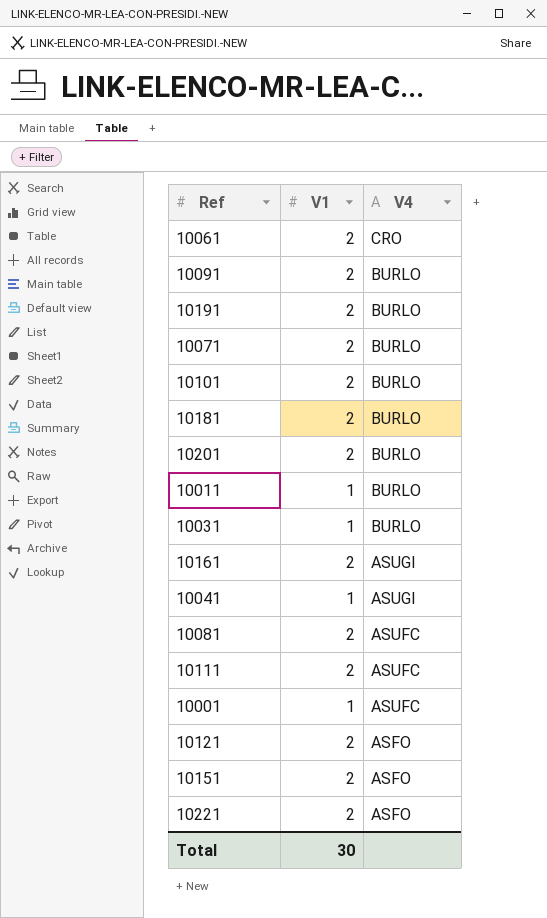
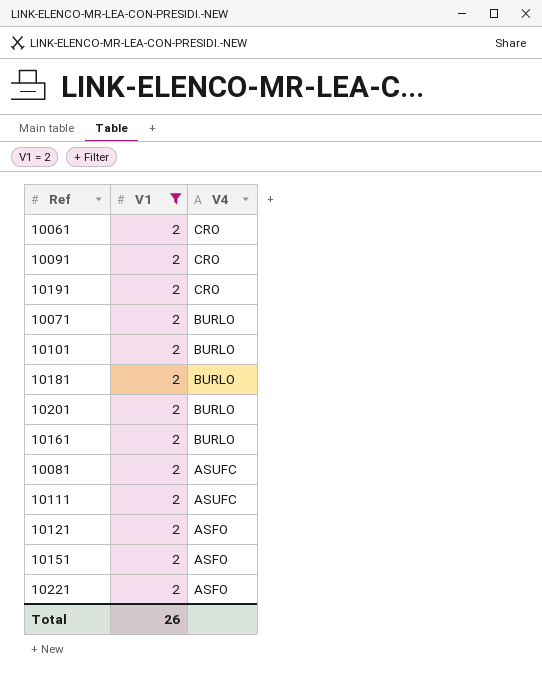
filter: none -> V1 = 2
10091 | V4: BURLO -> CRO
10191 | V4: BURLO -> CRO
10161 | V4: ASUGI -> BURLO
Total | V1: 30 -> 26

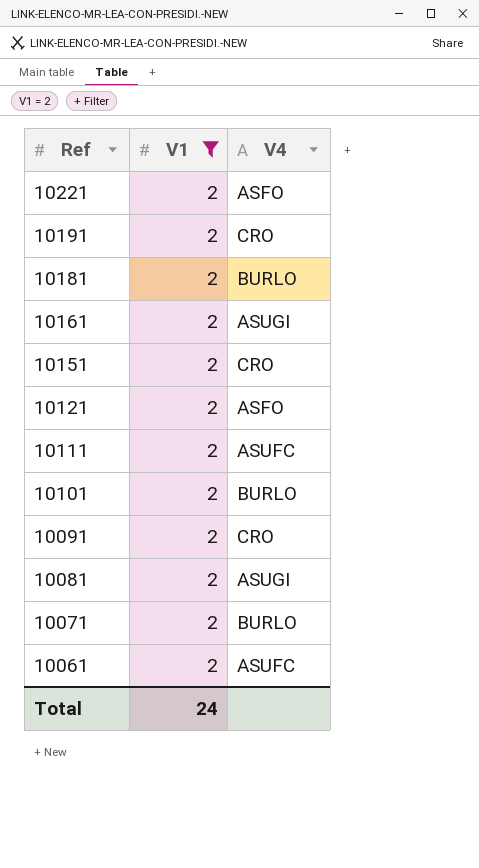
row order: V4 descending -> Ref descending
row 10201: 2 | BURLO -> none
10161 | V4: BURLO -> ASUGI
10151 | V4: ASFO -> CRO
10081 | V4: ASUFC -> ASUGI
10061 | V4: CRO -> ASUFC
Total | V1: 26 -> 24

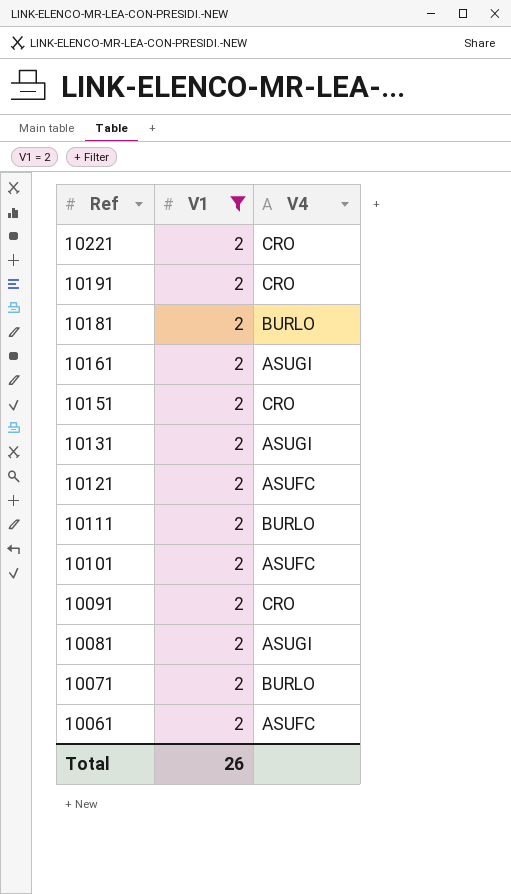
10221 | V4: ASFO -> CRO
row 10131: none -> 2 | ASUGI
10121 | V4: ASFO -> ASUFC
10111 | V4: ASUFC -> BURLO
10101 | V4: BURLO -> ASUFC
Total | V1: 24 -> 26

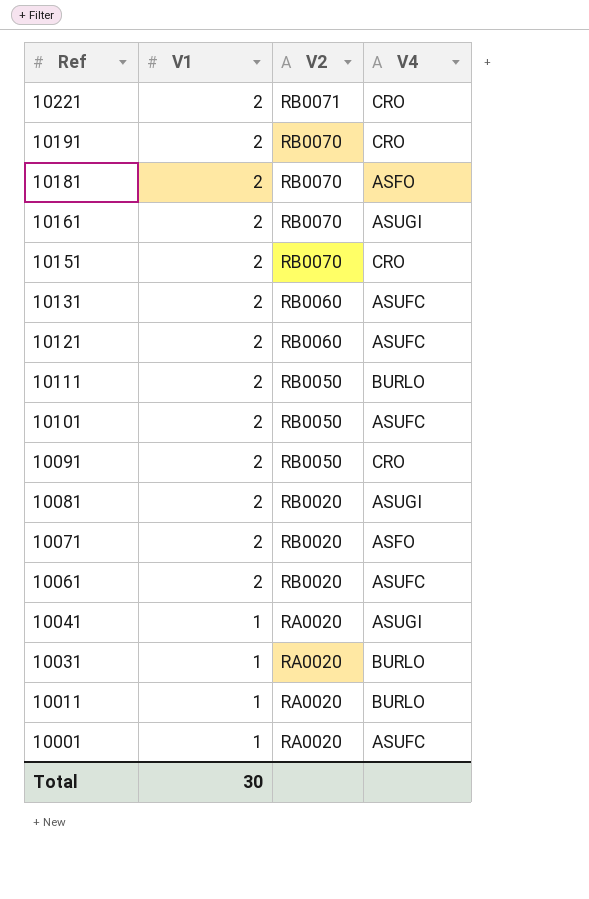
filter: V1 = 2 -> none
column V2 | position: none -> 3
10181 | V4: BURLO -> ASFO
10131 | V4: ASUGI -> ASUFC
10071 | V4: BURLO -> ASFO
Total | V1: 26 -> 30

